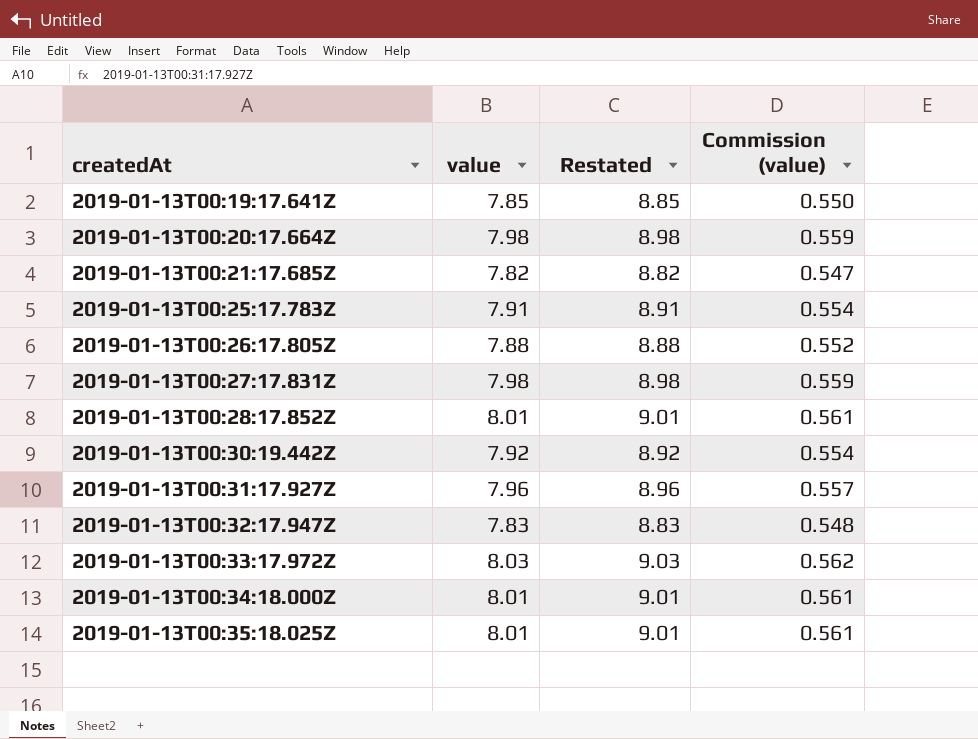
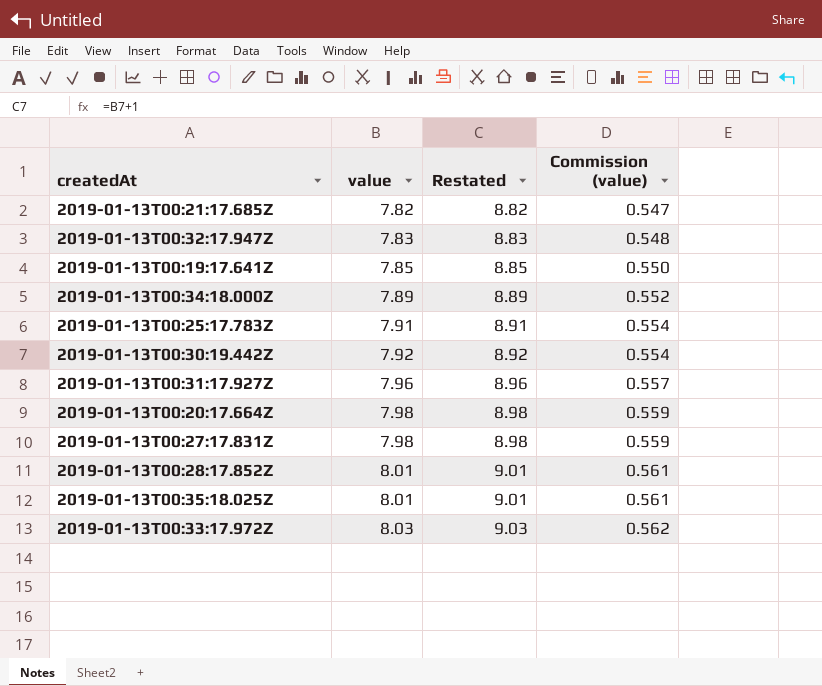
row order: createdAt ascending -> value ascending
row 2019-01-13T00:26:17.805Z: 7.88 | 8.88 | 0.552 -> none
2019-01-13T00:34:18.000Z | value: 8.01 -> 7.89
2019-01-13T00:34:18.000Z | Restated: 9.01 -> 8.89
2019-01-13T00:34:18.000Z | Commission (value): 0.561 -> 0.552

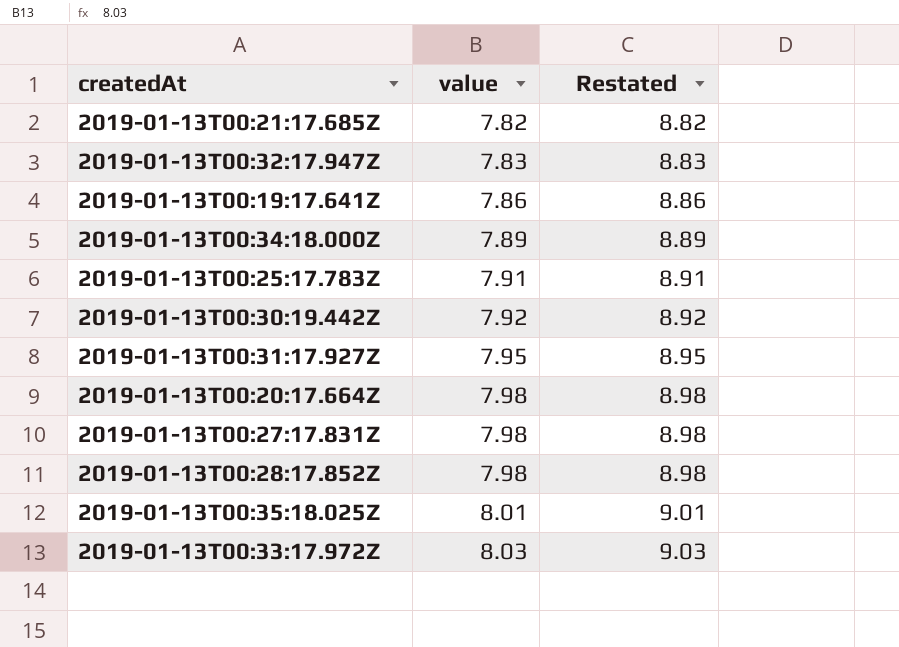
column Commission (value) | formula: [value] * 0.07 -> none
2019-01-13T00:19:17.641Z | value: 7.85 -> 7.86
2019-01-13T00:19:17.641Z | Restated: 8.85 -> 8.86
2019-01-13T00:31:17.927Z | value: 7.96 -> 7.95
2019-01-13T00:31:17.927Z | Restated: 8.96 -> 8.95
2019-01-13T00:28:17.852Z | value: 8.01 -> 7.98
2019-01-13T00:28:17.852Z | Restated: 9.01 -> 8.98

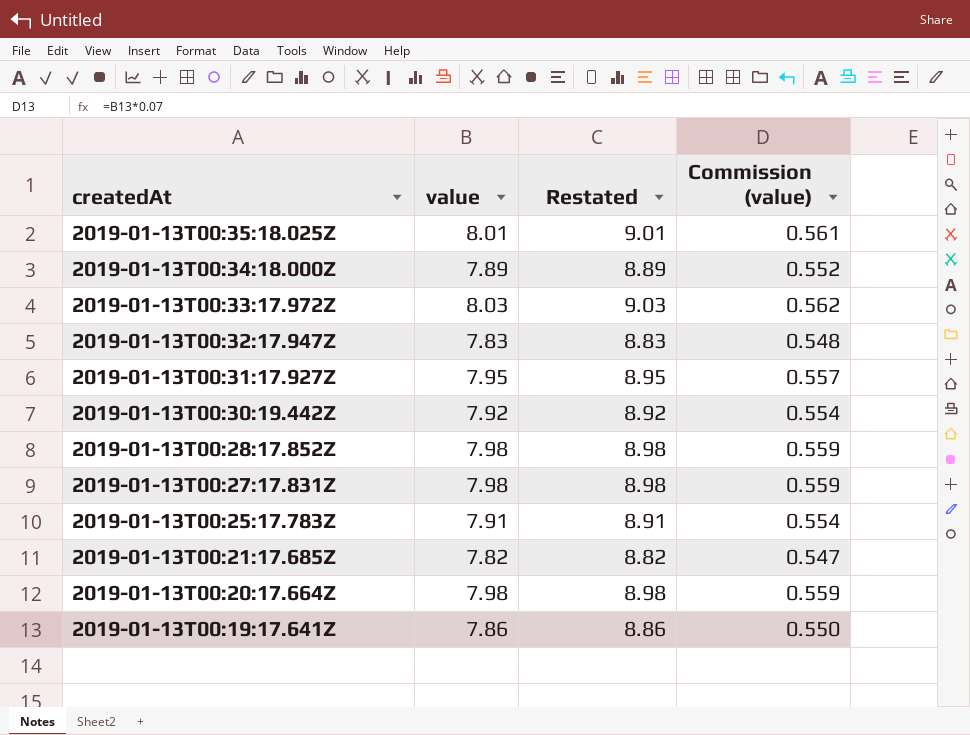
row order: value ascending -> createdAt descending
column Commission (value) | formula: none -> [value] * 0.07

